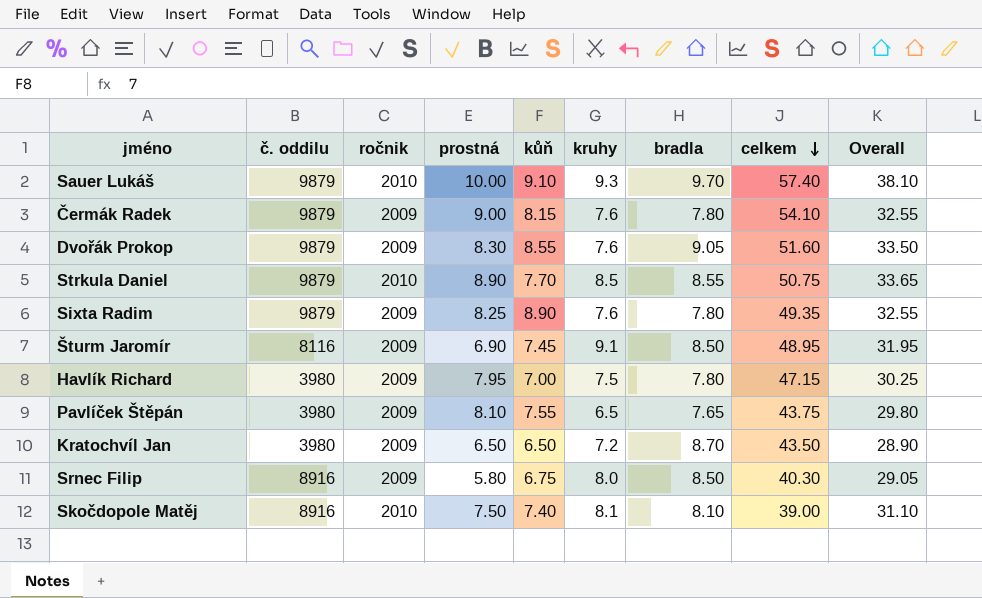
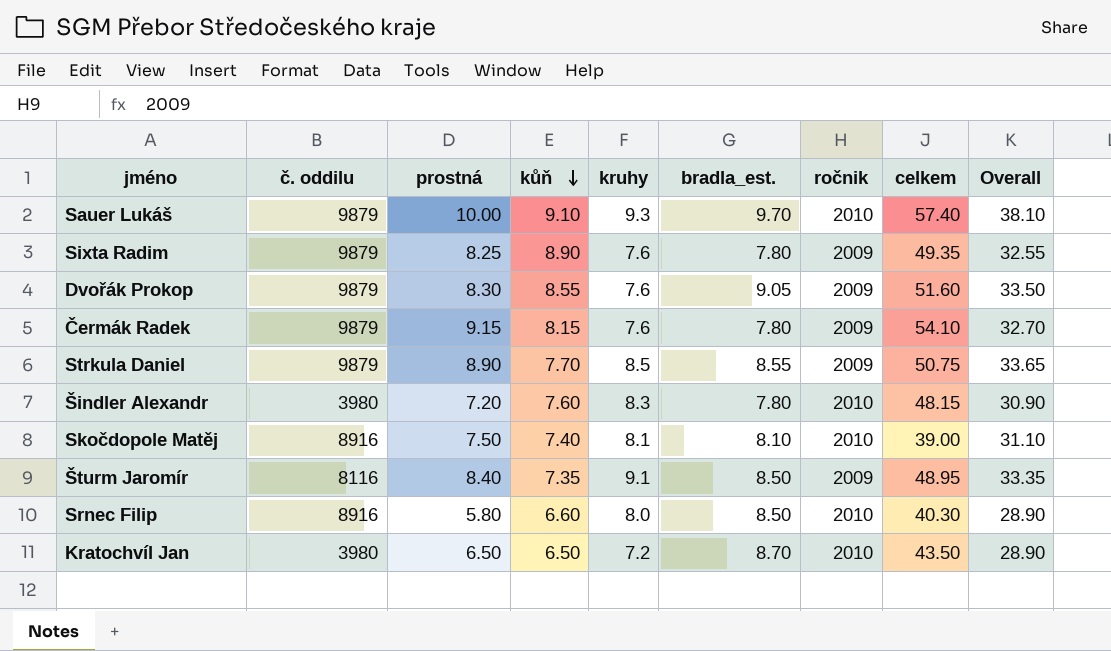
row order: celkem descending -> kůň descending
column name: bradla -> bradla_est.
column ročnik | position: 3 -> 7
row Havlík Richard: 3980 | 2009 | 7.95 | 7.00 | 7.5 | 7.80 | 47.15 | 30.25 -> none
row Pavlíček Štěpán: 3980 | 2009 | 8.10 | 7.55 | 6.5 | 7.65 | 43.75 | 29.80 -> none
Čermák Radek | prostná: 9.00 -> 9.15
Čermák Radek | Overall: 32.55 -> 32.70
Strkula Daniel | ročnik: 2010 -> 2009
row Šindler Alexandr: none -> 3980 | 7.20 | 7.60 | 8.3 | 7.80 | 2010 | 48.15 | 30.90
Šturm Jaromír | prostná: 6.90 -> 8.40
Šturm Jaromír | kůň: 7.45 -> 7.35
Šturm Jaromír | Overall: 31.95 -> 33.35
Srnec Filip | kůň: 6.75 -> 6.60
Srnec Filip | ročnik: 2009 -> 2010
Srnec Filip | Overall: 29.05 -> 28.90
Kratochvíl Jan | ročnik: 2009 -> 2010

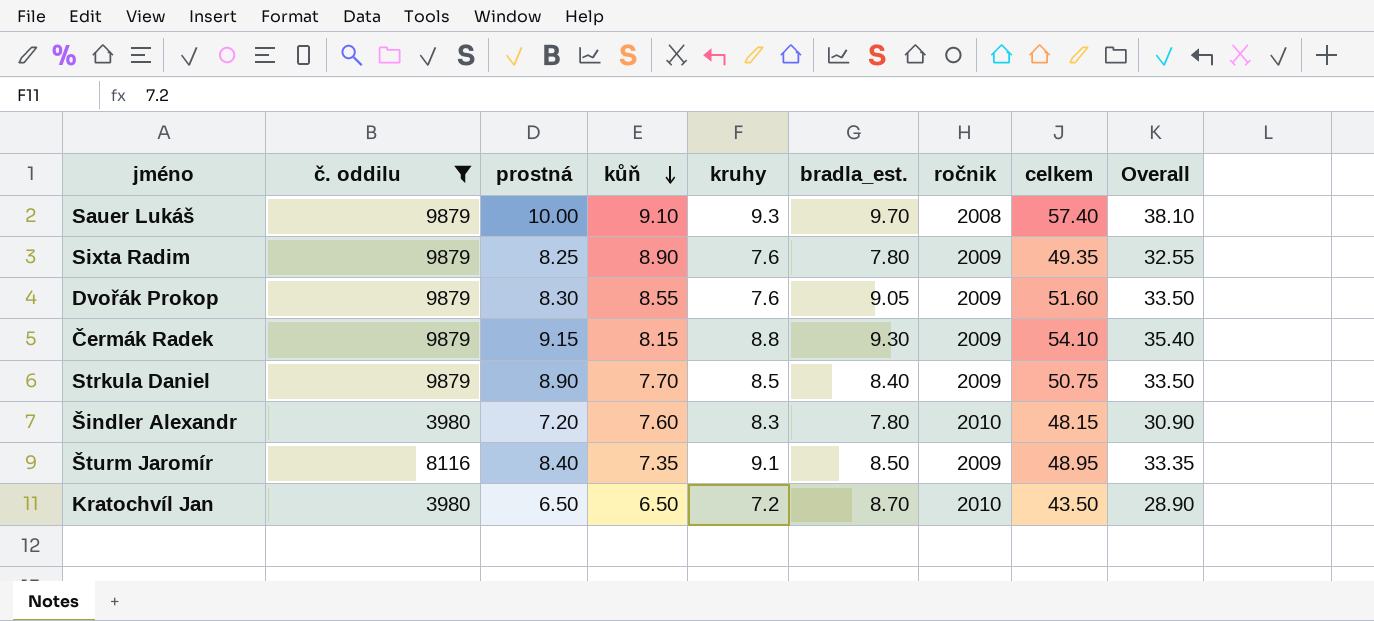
filter: none -> č. oddilu != 8916
Sauer Lukáš | ročnik: 2010 -> 2008
Čermák Radek | kruhy: 7.6 -> 8.8
Čermák Radek | bradla_est.: 7.80 -> 9.30
Čermák Radek | Overall: 32.70 -> 35.40
Strkula Daniel | bradla_est.: 8.55 -> 8.40
Strkula Daniel | Overall: 33.65 -> 33.50

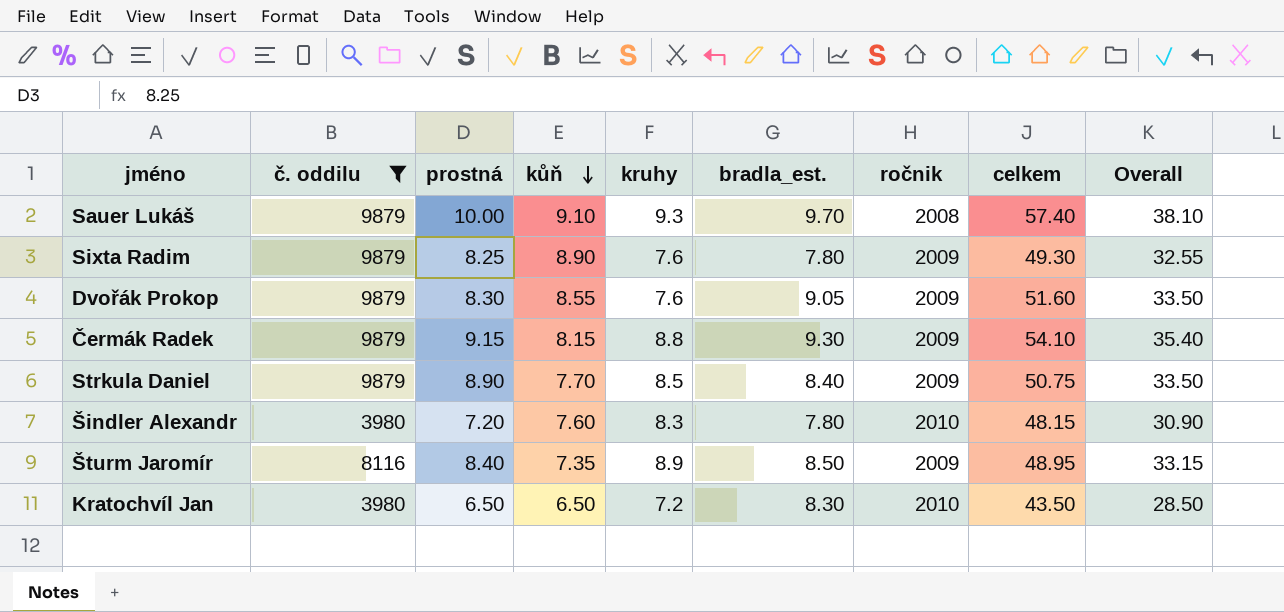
Sixta Radim | celkem: 49.35 -> 49.30
Šturm Jaromír | kruhy: 9.1 -> 8.9
Šturm Jaromír | Overall: 33.35 -> 33.15
Kratochvíl Jan | bradla_est.: 8.70 -> 8.30
Kratochvíl Jan | Overall: 28.90 -> 28.50

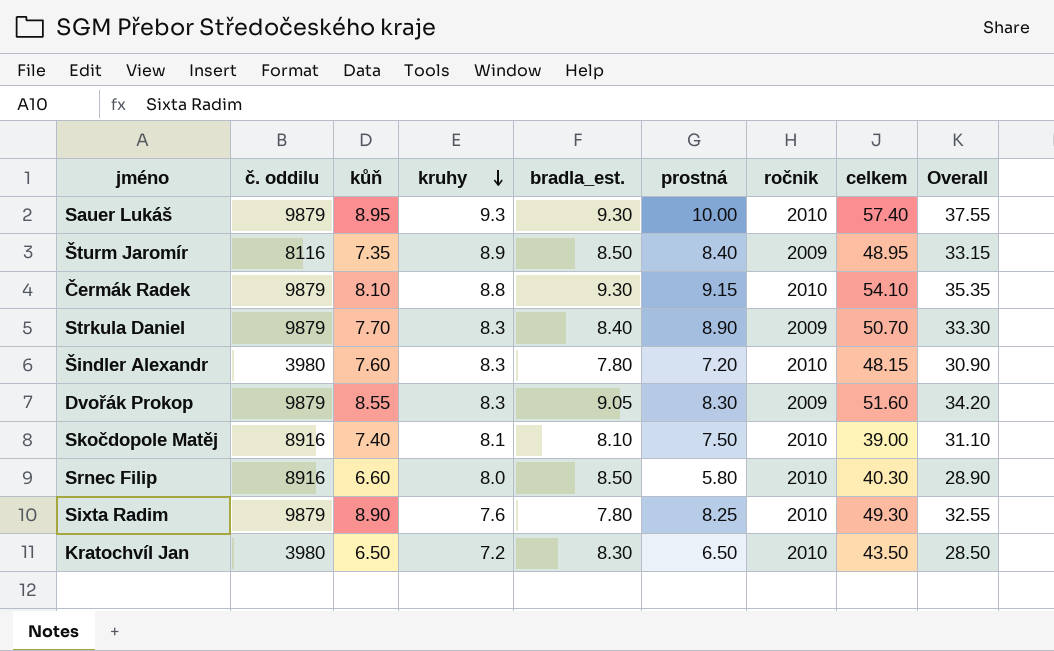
filter: č. oddilu != 8916 -> none
row order: kůň descending -> kruhy descending
column prostná | position: 3 -> 6
Sauer Lukáš | kůň: 9.10 -> 8.95
Sauer Lukáš | bradla_est.: 9.70 -> 9.30
Sauer Lukáš | ročnik: 2008 -> 2010
Sauer Lukáš | Overall: 38.10 -> 37.55
Čermák Radek | kůň: 8.15 -> 8.10
Čermák Radek | ročnik: 2009 -> 2010
Čermák Radek | Overall: 35.40 -> 35.35
Strkula Daniel | kruhy: 8.5 -> 8.3
Strkula Daniel | celkem: 50.75 -> 50.70
Strkula Daniel | Overall: 33.50 -> 33.30
Dvořák Prokop | kruhy: 7.6 -> 8.3
Dvořák Prokop | Overall: 33.50 -> 34.20
Sixta Radim | ročnik: 2009 -> 2010

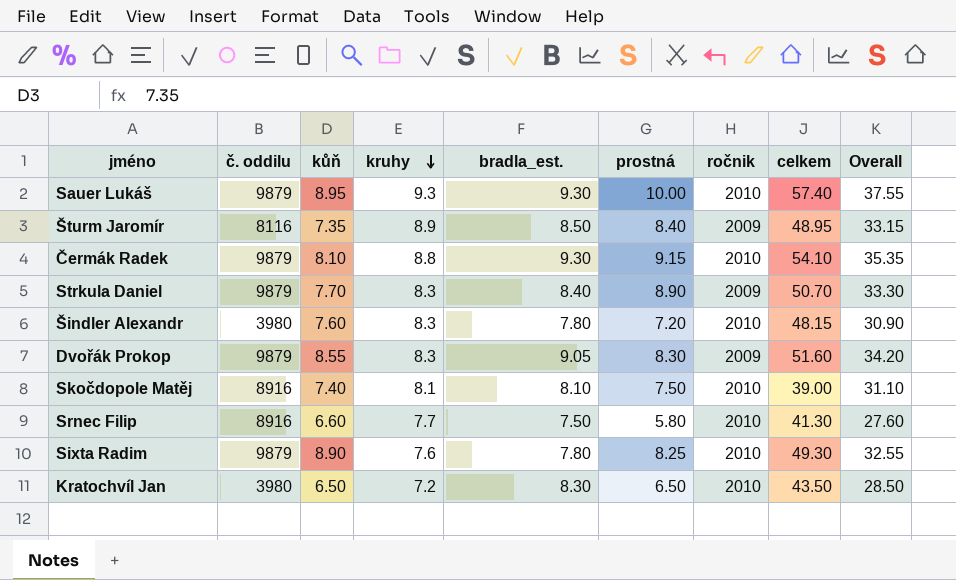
Srnec Filip | kruhy: 8.0 -> 7.7
Srnec Filip | bradla_est.: 8.50 -> 7.50
Srnec Filip | celkem: 40.30 -> 41.30
Srnec Filip | Overall: 28.90 -> 27.60

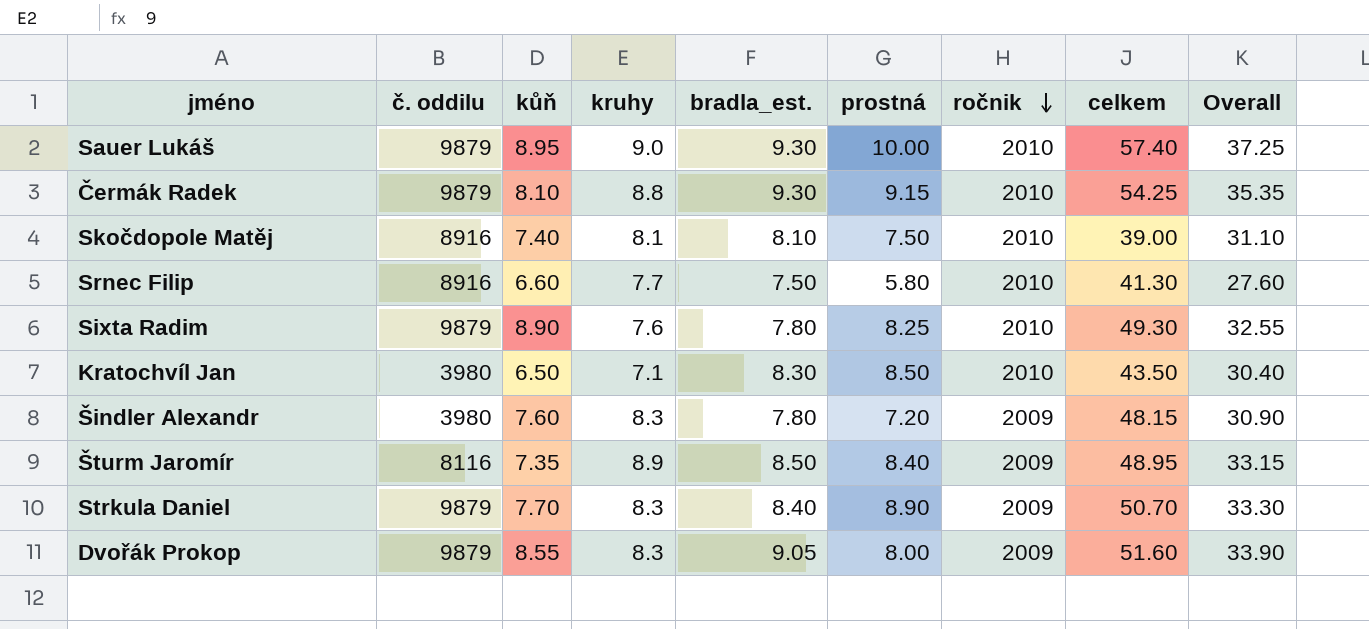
row order: kruhy descending -> ročnik descending
Sauer Lukáš | kruhy: 9.3 -> 9.0
Sauer Lukáš | Overall: 37.55 -> 37.25
Čermák Radek | celkem: 54.10 -> 54.25
Kratochvíl Jan | kruhy: 7.2 -> 7.1
Kratochvíl Jan | prostná: 6.50 -> 8.50
Kratochvíl Jan | Overall: 28.50 -> 30.40
Šindler Alexandr | ročnik: 2010 -> 2009
Dvořák Prokop | prostná: 8.30 -> 8.00
Dvořák Prokop | Overall: 34.20 -> 33.90

